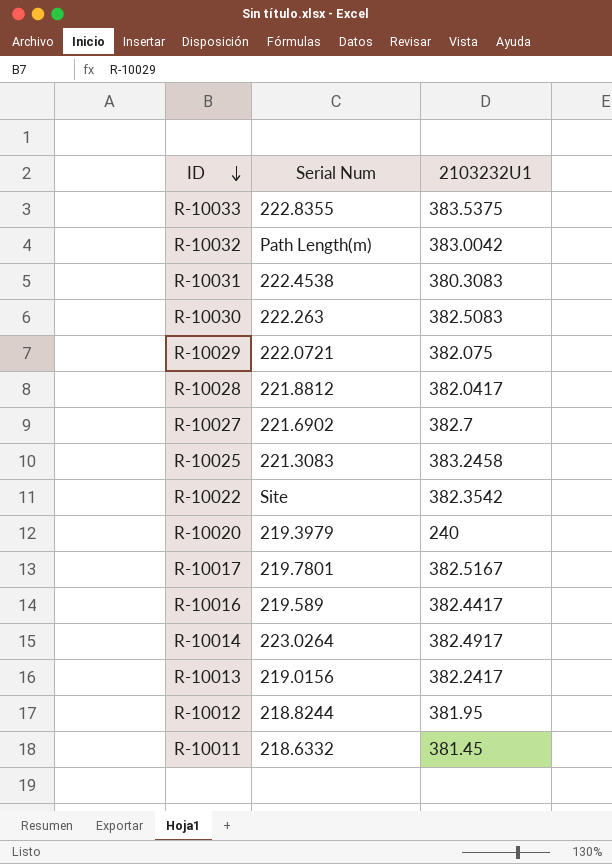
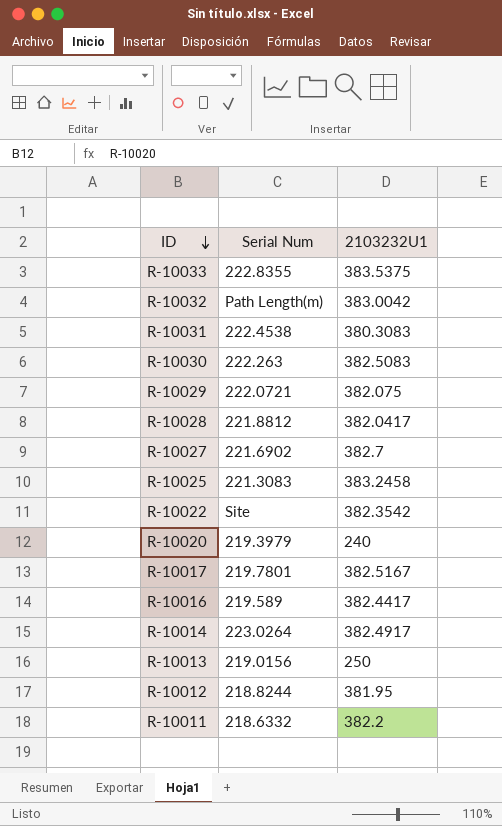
R-10013 | 2103232U1: 382.2417 -> 250
R-10011 | 2103232U1: 381.45 -> 382.2

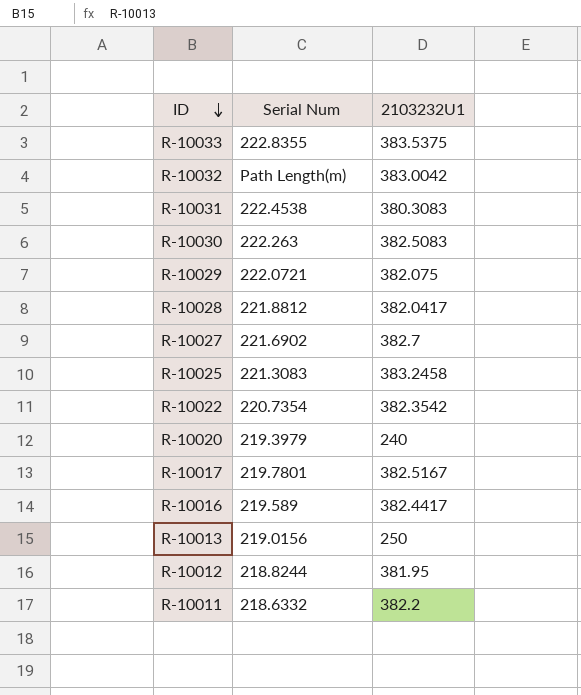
row R-10014: 223.0264 | 382.4917 -> none
R-10022 | Serial Num: Site -> 220.7354

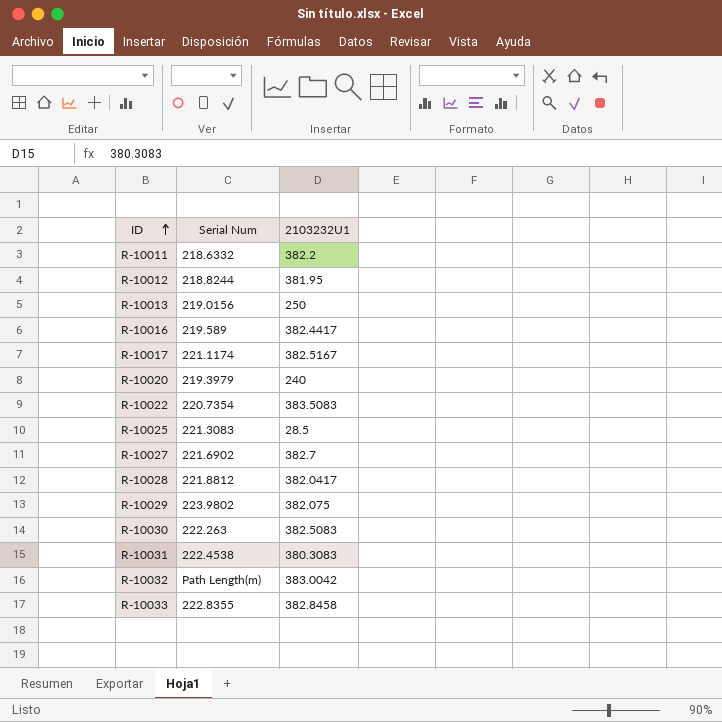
row order: ID descending -> ID ascending
R-10017 | Serial Num: 219.7801 -> 221.1174
R-10022 | 2103232U1: 382.3542 -> 383.5083
R-10025 | 2103232U1: 383.2458 -> 28.5
R-10029 | Serial Num: 222.0721 -> 223.9802
R-10033 | 2103232U1: 383.5375 -> 382.8458

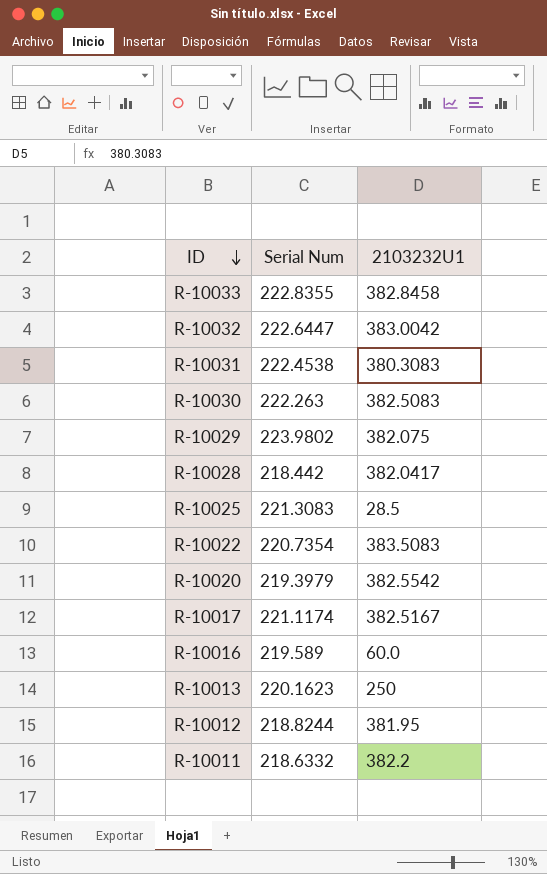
row order: ID ascending -> ID descending
row R-10027: 221.6902 | 382.7 -> none
R-10032 | Serial Num: Path Length(m) -> 222.6447
R-10028 | Serial Num: 221.8812 -> 218.442
R-10020 | 2103232U1: 240 -> 382.5542
R-10016 | 2103232U1: 382.4417 -> 60.0
R-10013 | Serial Num: 219.0156 -> 220.1623

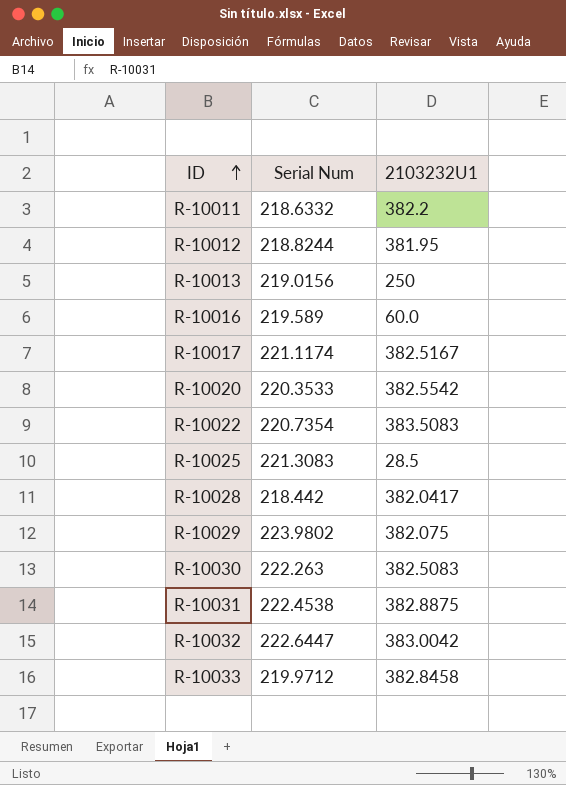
row order: ID descending -> ID ascending
R-10013 | Serial Num: 220.1623 -> 219.0156
R-10020 | Serial Num: 219.3979 -> 220.3533
R-10031 | 2103232U1: 380.3083 -> 382.8875
R-10033 | Serial Num: 222.8355 -> 219.9712

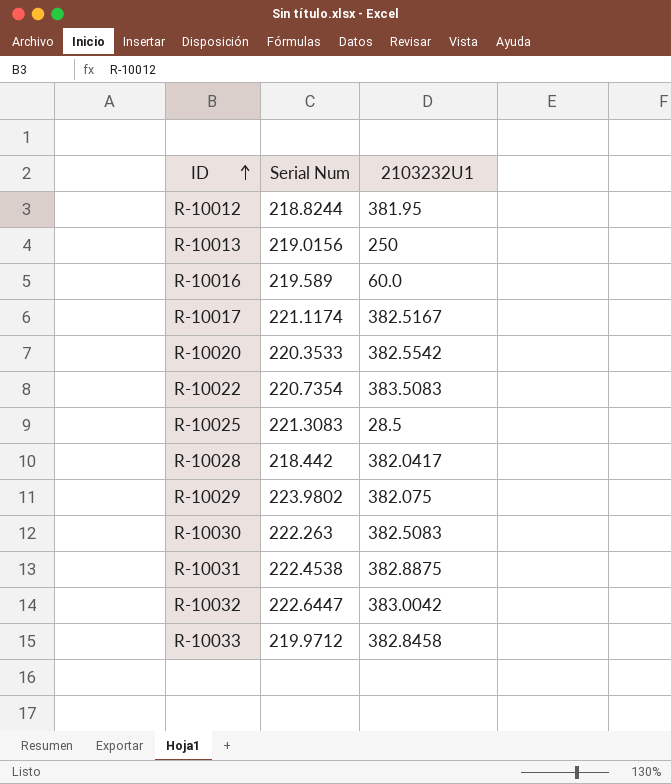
row R-10011: 218.6332 | 382.2 -> none

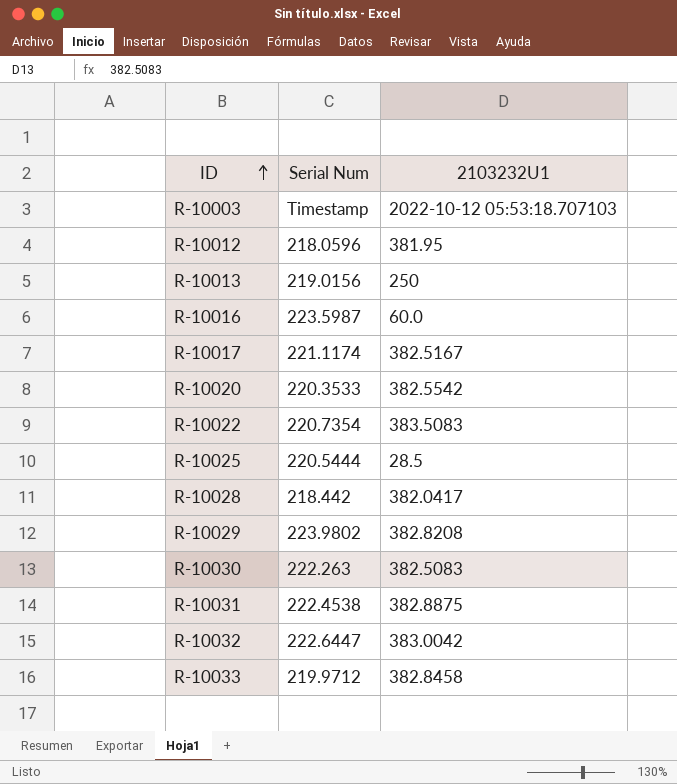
row R-10003: none -> Timestamp | 2022-10-12 05:53:18.707103
R-10012 | Serial Num: 218.8244 -> 218.0596
R-10016 | Serial Num: 219.589 -> 223.5987
R-10025 | Serial Num: 221.3083 -> 220.5444
R-10029 | 2103232U1: 382.075 -> 382.8208

